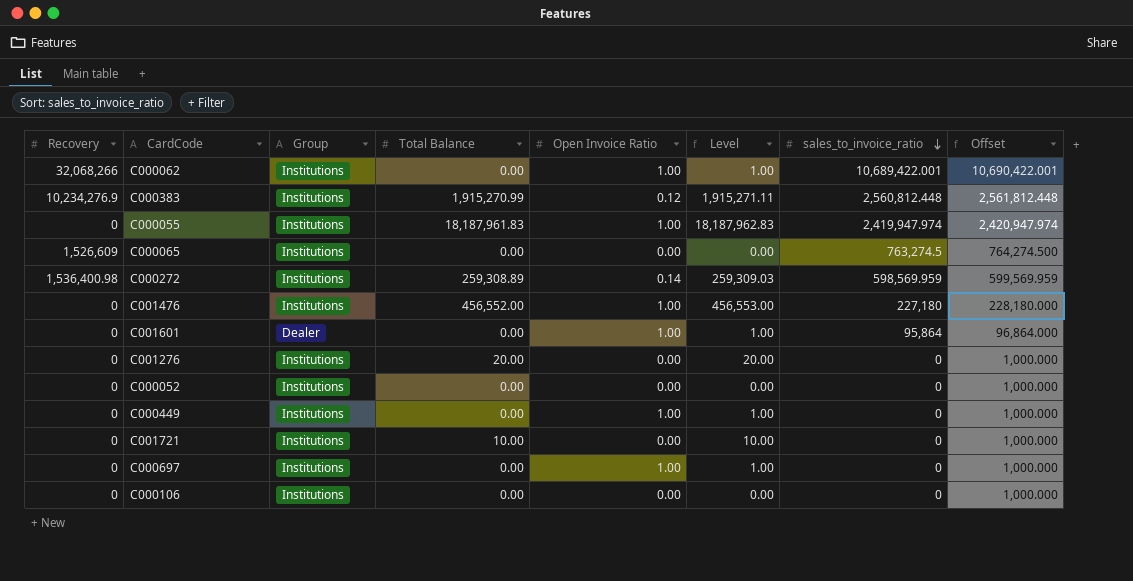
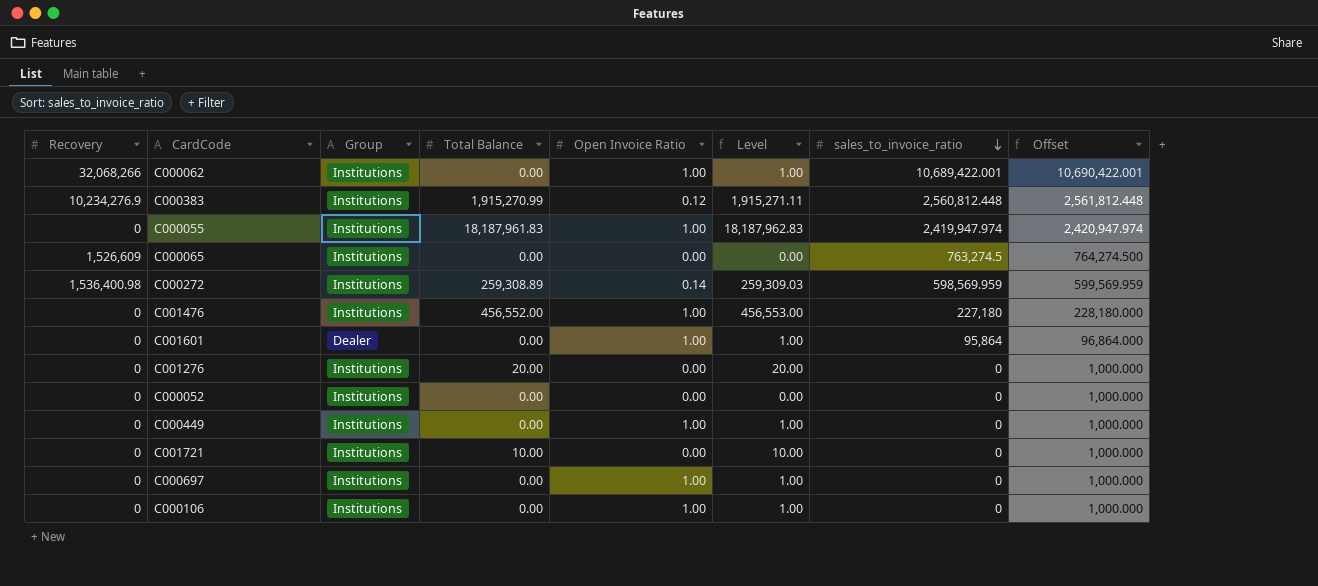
C000106 | Open Invoice Ratio: 0.00 -> 1.00
C000106 | Level: 0.00 -> 1.00

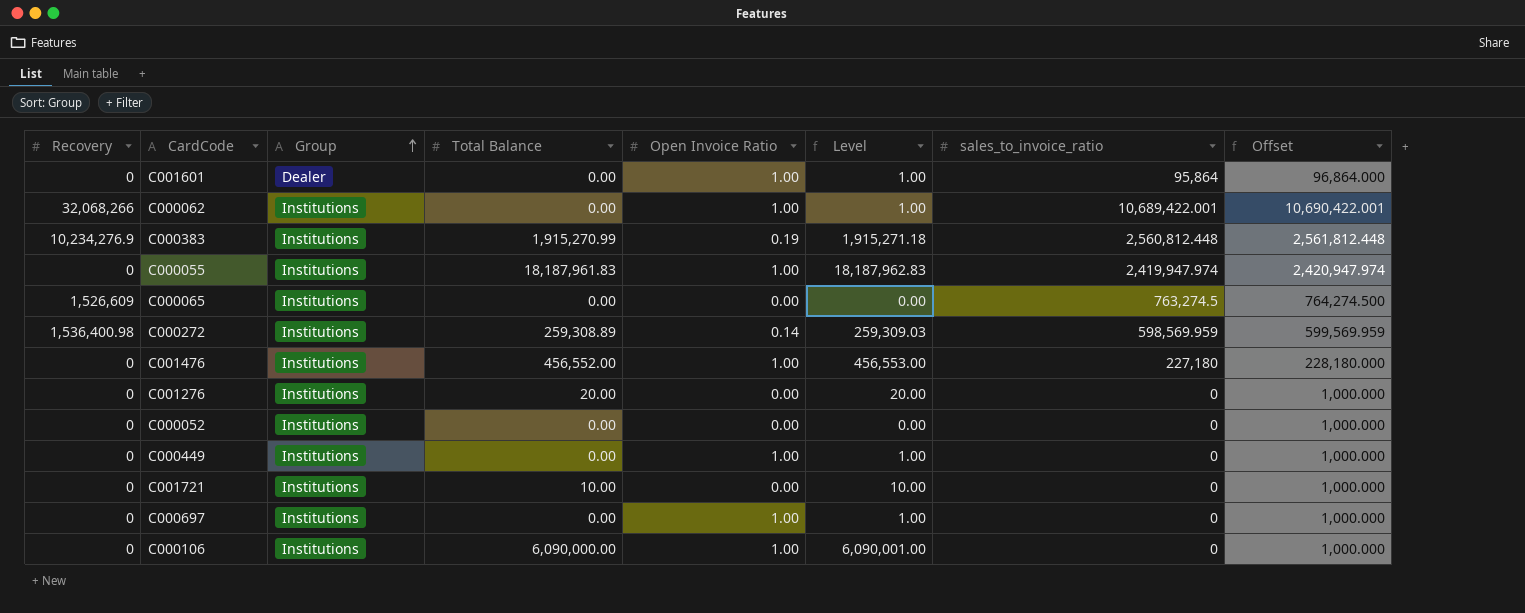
row order: sales_to_invoice_ratio descending -> Group ascending
C000383 | Open Invoice Ratio: 0.12 -> 0.19
C000383 | Level: 1,915,271.11 -> 1,915,271.18
C000106 | Total Balance: 0.00 -> 6,090,000.00
C000106 | Level: 1.00 -> 6,090,001.00

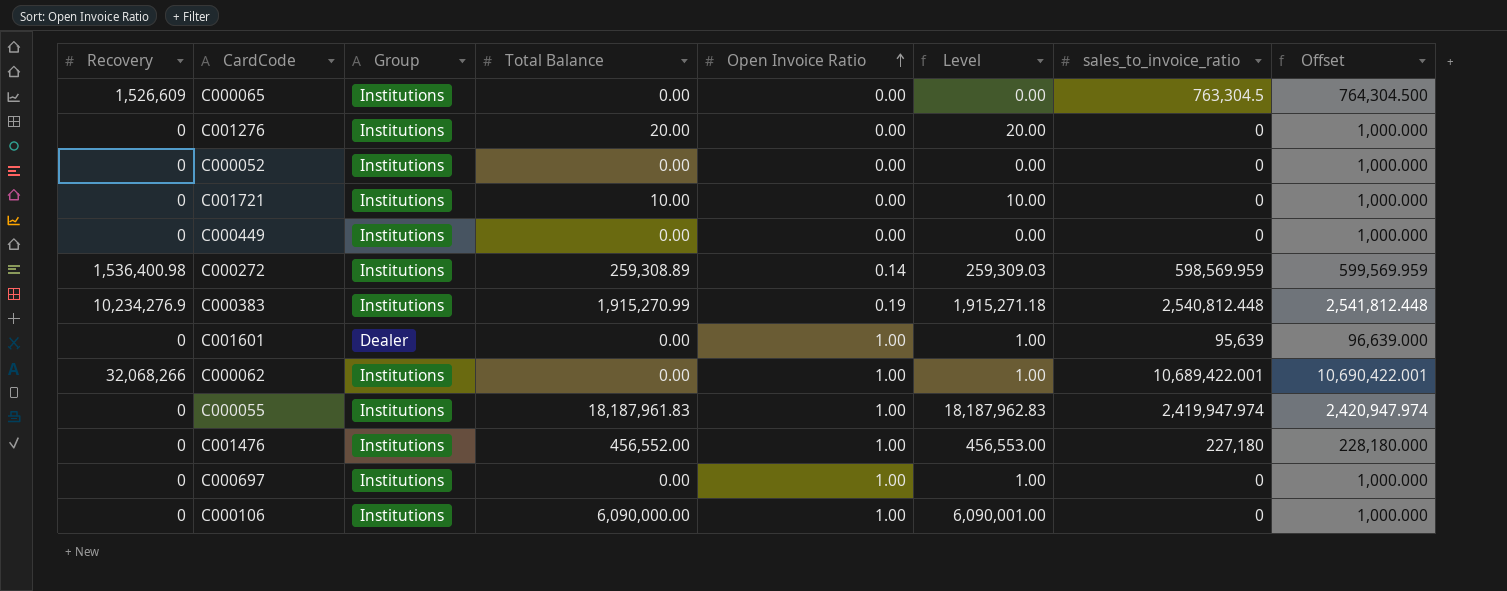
row order: Group ascending -> Open Invoice Ratio ascending
C000065 | sales_to_invoice_ratio: 763,274.5 -> 763,304.5
C000065 | Offset: 764,274.500 -> 764,304.500
C000449 | Open Invoice Ratio: 1.00 -> 0.00
C000449 | Level: 1.00 -> 0.00
C000383 | sales_to_invoice_ratio: 2,560,812.448 -> 2,540,812.448
C000383 | Offset: 2,561,812.448 -> 2,541,812.448
C001601 | sales_to_invoice_ratio: 95,864 -> 95,639
C001601 | Offset: 96,864.000 -> 96,639.000

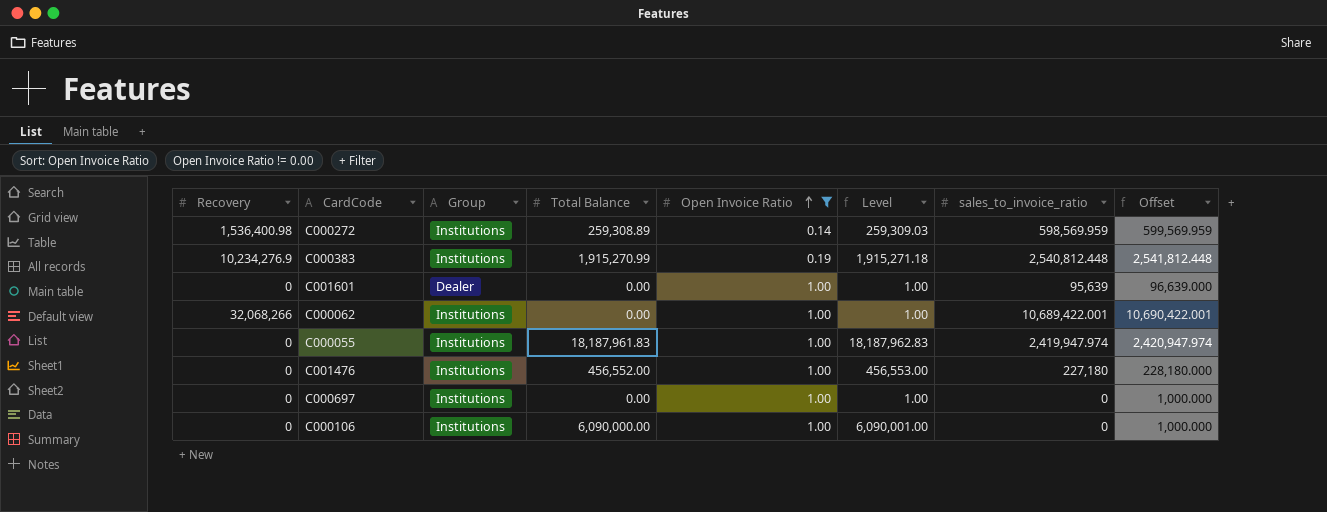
filter: none -> Open Invoice Ratio != 0.00

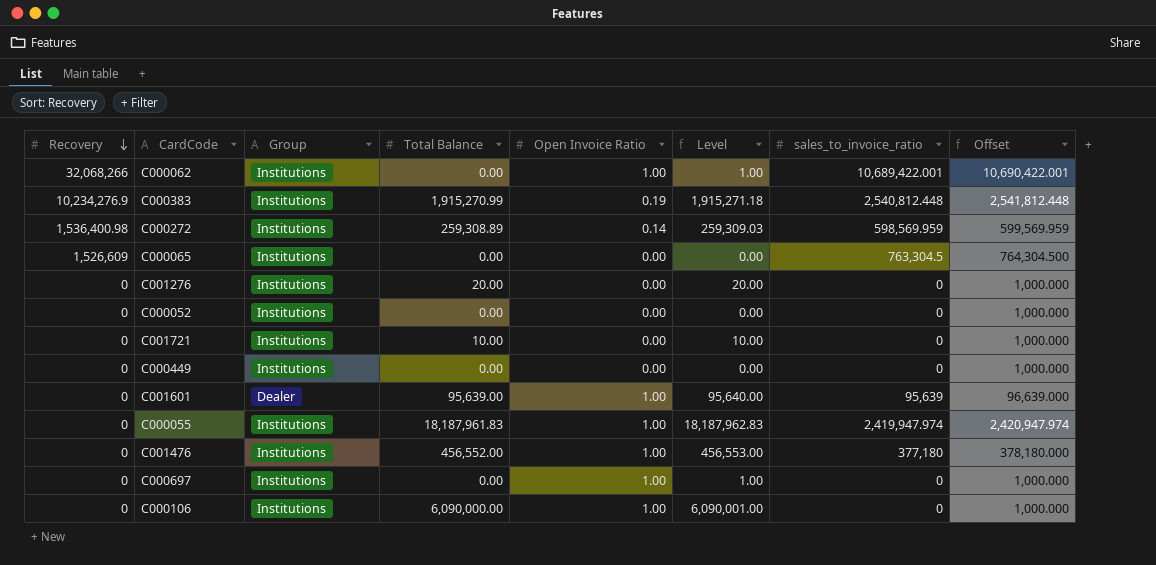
filter: Open Invoice Ratio != 0.00 -> none
row order: Open Invoice Ratio ascending -> Recovery descending
C001601 | Total Balance: 0.00 -> 95,639.00
C001601 | Level: 1.00 -> 95,640.00
C001476 | sales_to_invoice_ratio: 227,180 -> 377,180
C001476 | Offset: 228,180.000 -> 378,180.000

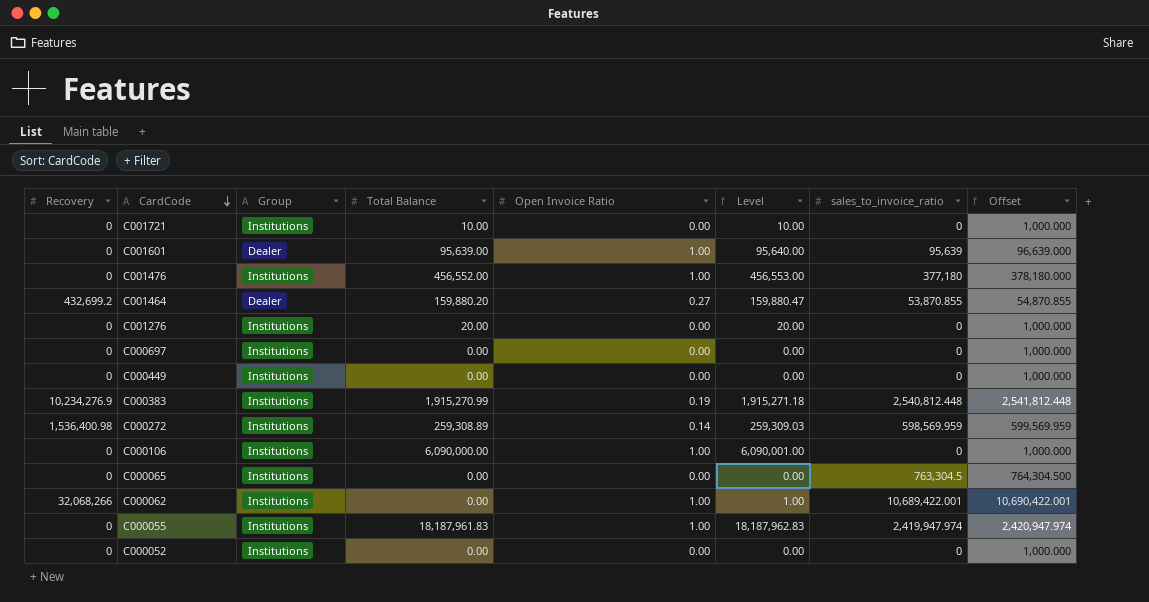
row order: Recovery descending -> CardCode descending
row C001464: none -> 432,699.2 | Dealer | 159,880.20 | 0.27 | 159,880.47 | 53,870.855 | 54,870.855
C000697 | Open Invoice Ratio: 1.00 -> 0.00
C000697 | Level: 1.00 -> 0.00
C000065 | Recovery: 1,526,609 -> 0

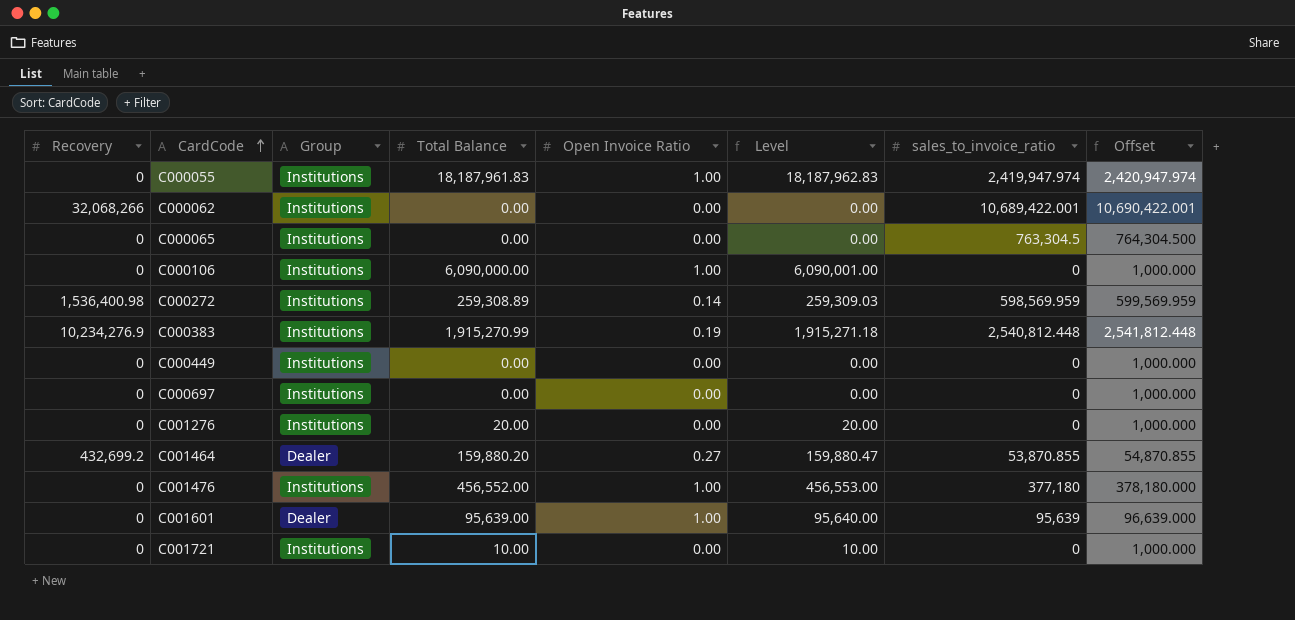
row order: CardCode descending -> CardCode ascending
row C000052: 0 | Institutions | 0.00 | 0.00 | 0.00 | 0 | 1,000.000 -> none
C000062 | Open Invoice Ratio: 1.00 -> 0.00
C000062 | Level: 1.00 -> 0.00

